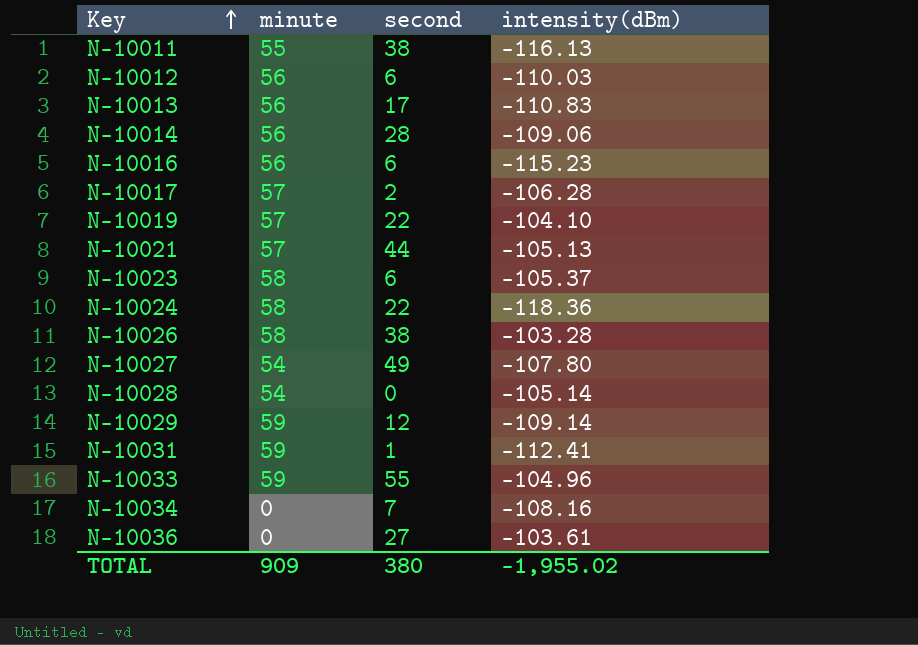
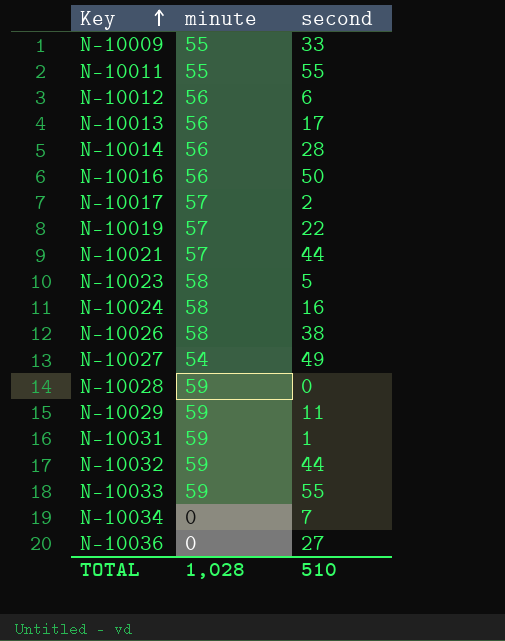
column intensity(dBm) | position: 4 -> none
row N-10009: none -> 55 | 33
N-10011 | second: 38 -> 55
N-10016 | second: 6 -> 50
N-10023 | second: 6 -> 5
N-10024 | second: 22 -> 16
N-10028 | minute: 54 -> 59
N-10029 | second: 12 -> 11
row N-10032: none -> 59 | 44
TOTAL | minute: 909 -> 1,028
TOTAL | second: 380 -> 510

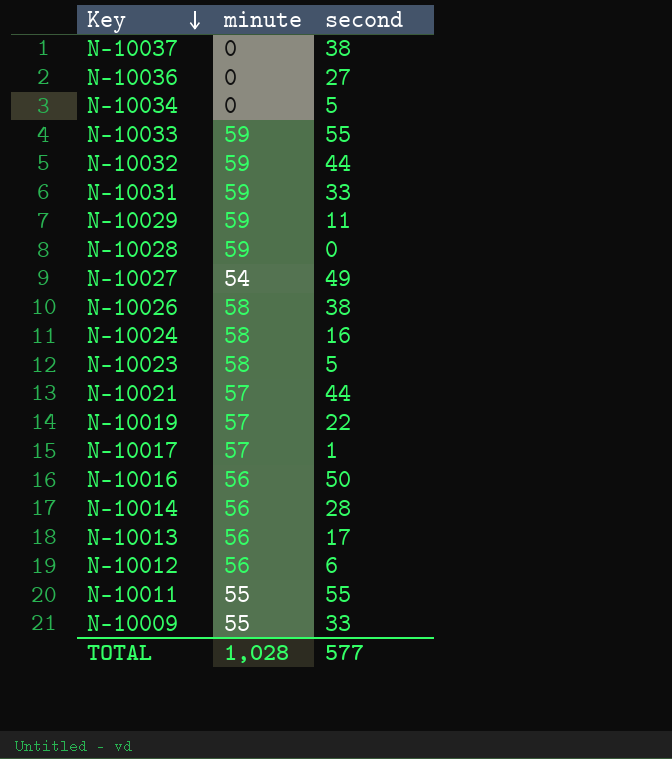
row order: Key ascending -> Key descending
row N-10037: none -> 0 | 38
N-10034 | second: 7 -> 5
N-10031 | second: 1 -> 33
N-10017 | second: 2 -> 1
TOTAL | second: 510 -> 577

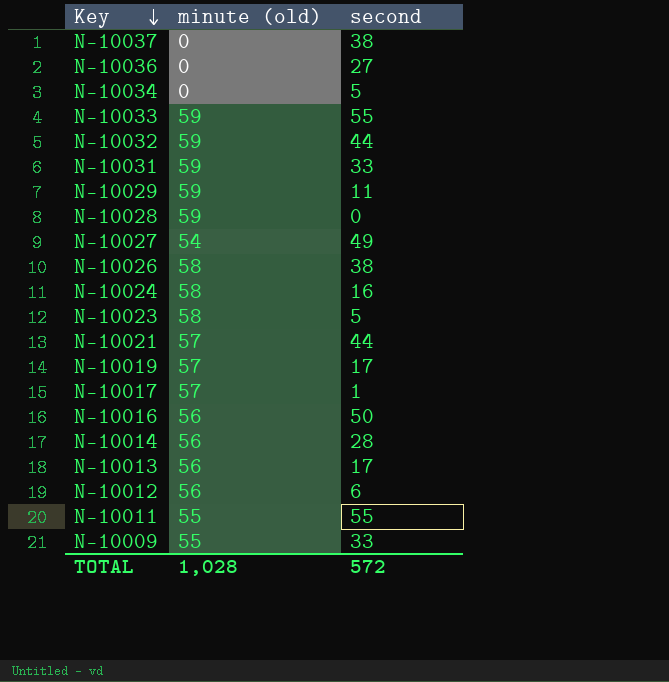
column name: minute -> minute (old)
N-10019 | second: 22 -> 17
TOTAL | second: 577 -> 572

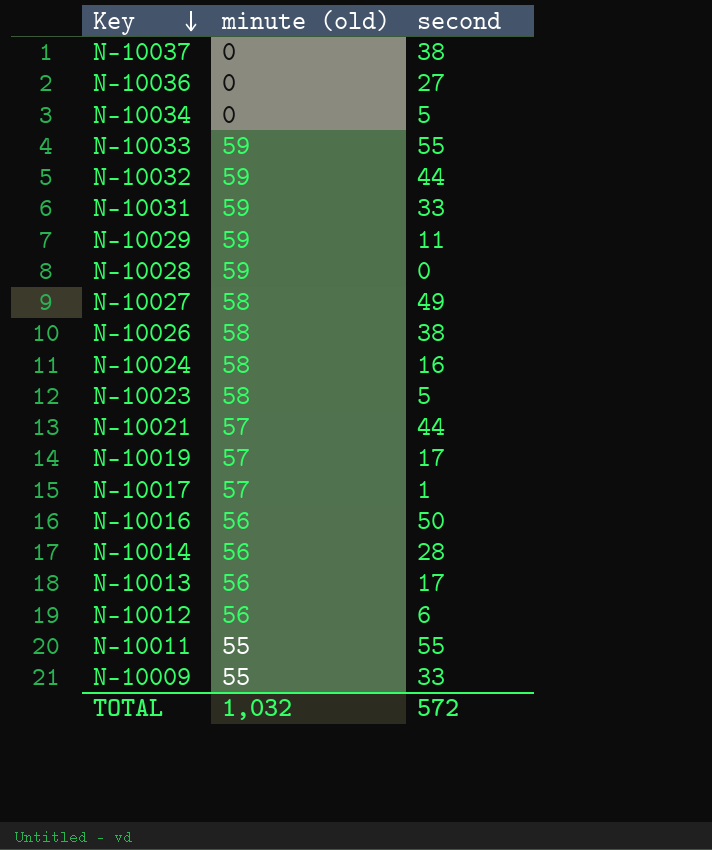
N-10027 | minute (old): 54 -> 58
TOTAL | minute (old): 1,028 -> 1,032

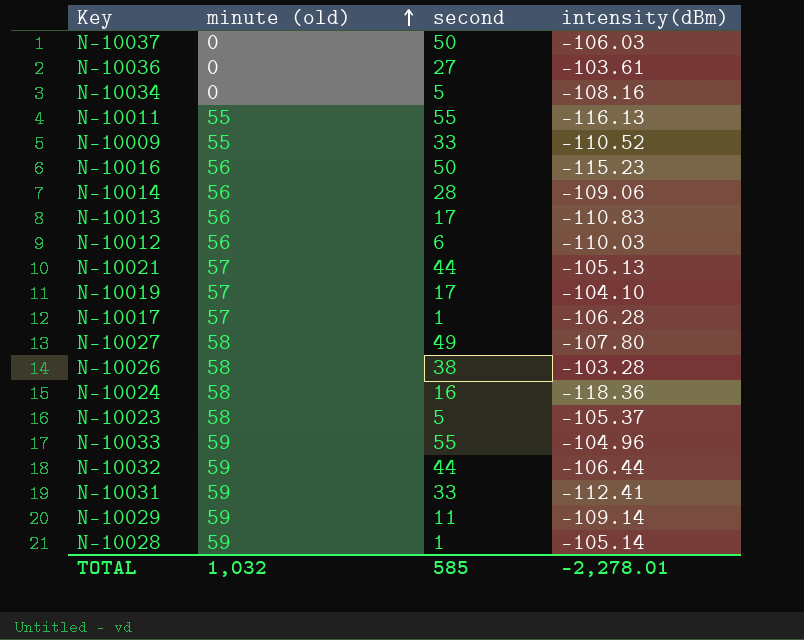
row order: Key descending -> minute (old) ascending
column intensity(dBm) | position: none -> 4
N-10037 | second: 38 -> 50
N-10028 | second: 0 -> 1
TOTAL | second: 572 -> 585

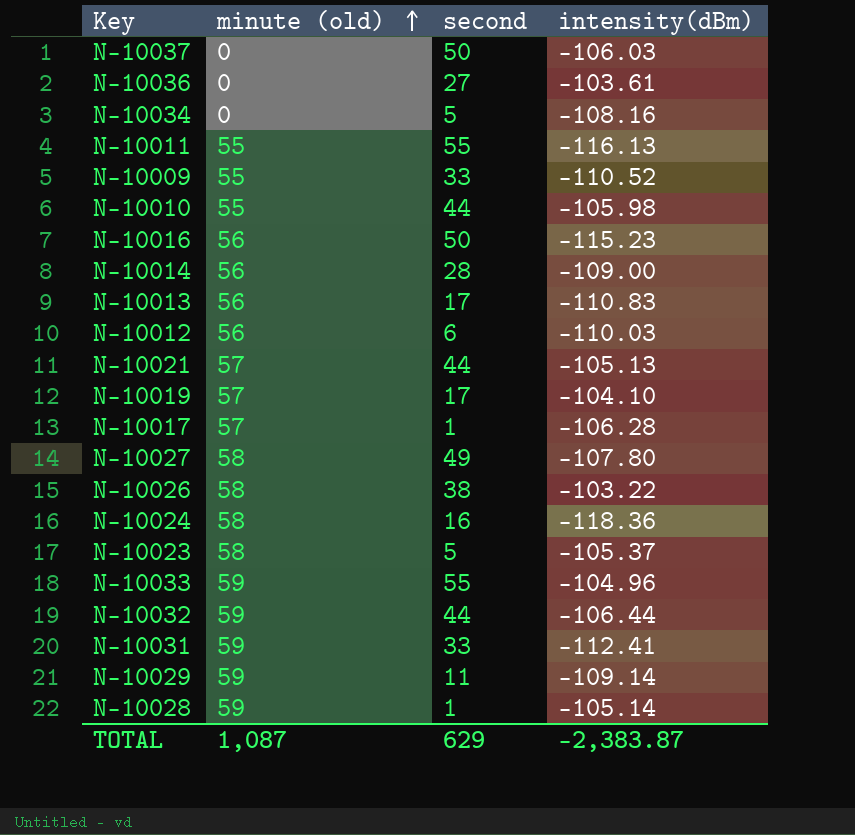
row N-10010: none -> 55 | 44 | -105.98
N-10014 | intensity(dBm): -109.06 -> -109.00
N-10026 | intensity(dBm): -103.28 -> -103.22
TOTAL | minute (old): 1,032 -> 1,087
TOTAL | second: 585 -> 629
TOTAL | intensity(dBm): -2,278.01 -> -2,383.87

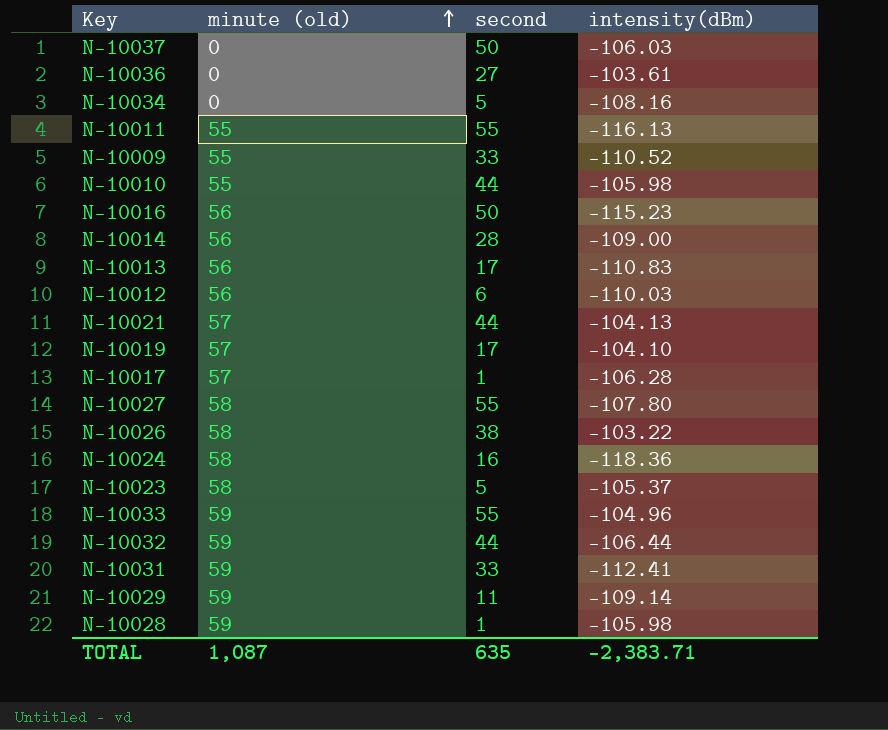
N-10021 | intensity(dBm): -105.13 -> -104.13
N-10027 | second: 49 -> 55
N-10028 | intensity(dBm): -105.14 -> -105.98
TOTAL | second: 629 -> 635
TOTAL | intensity(dBm): -2,383.87 -> -2,383.71

